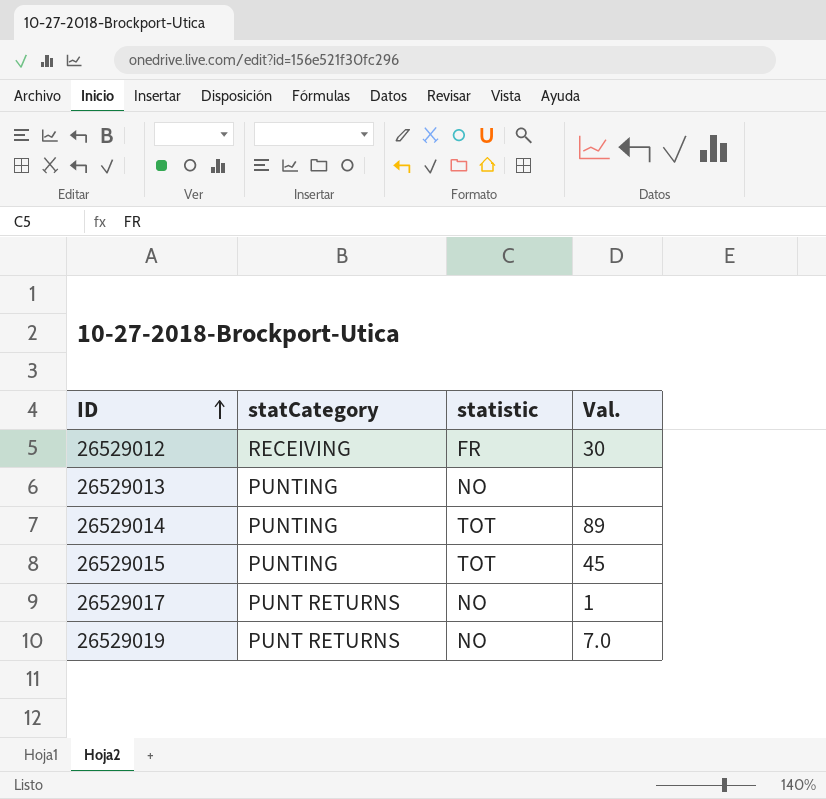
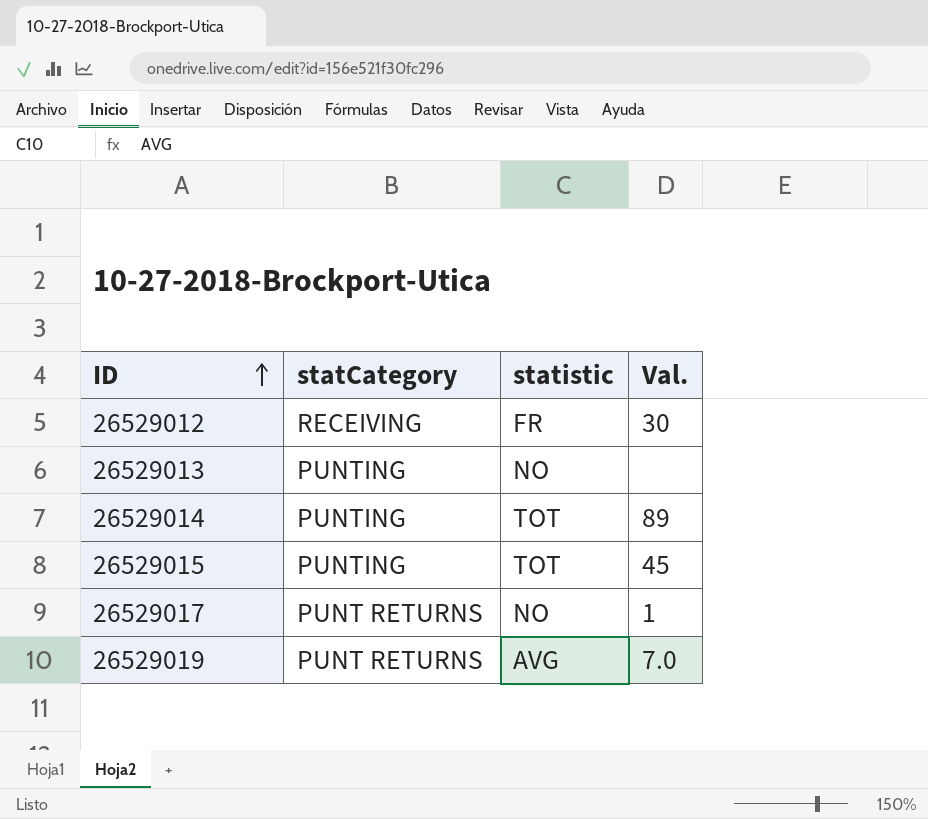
26529019 | statistic: NO -> AVG

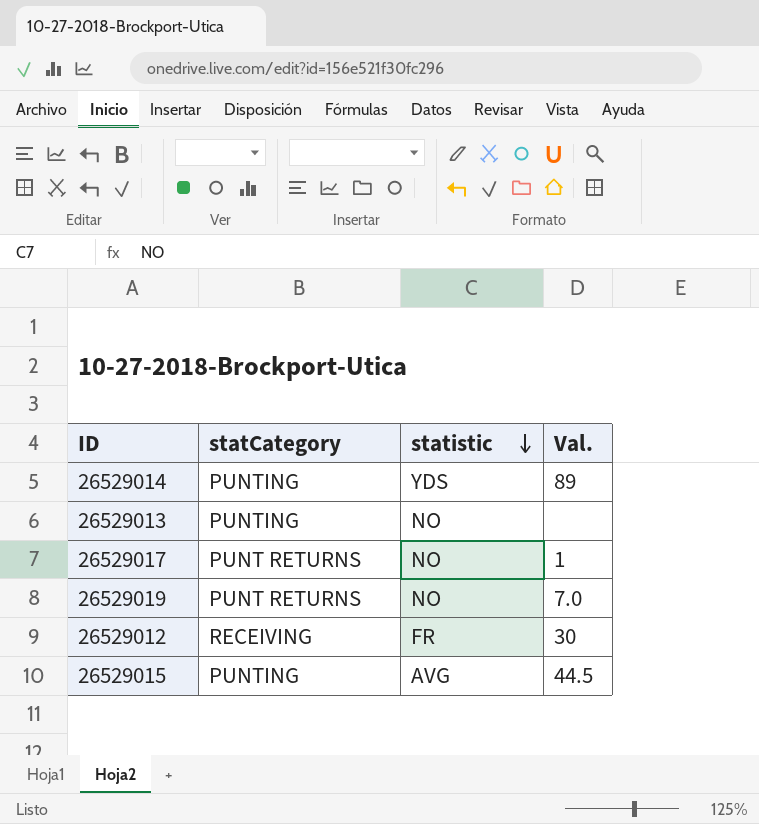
row order: ID ascending -> statistic descending
26529014 | statistic: TOT -> YDS
26529019 | statistic: AVG -> NO
26529015 | statistic: TOT -> AVG
26529015 | Val.: 45 -> 44.5

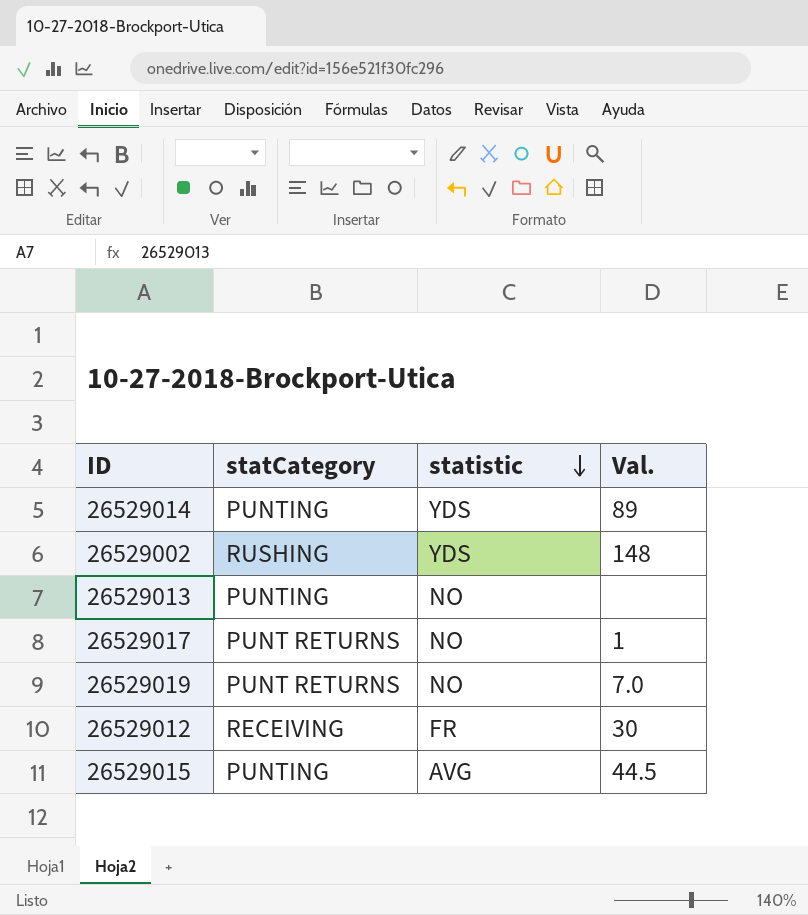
row 26529002: none -> RUSHING | YDS | 148

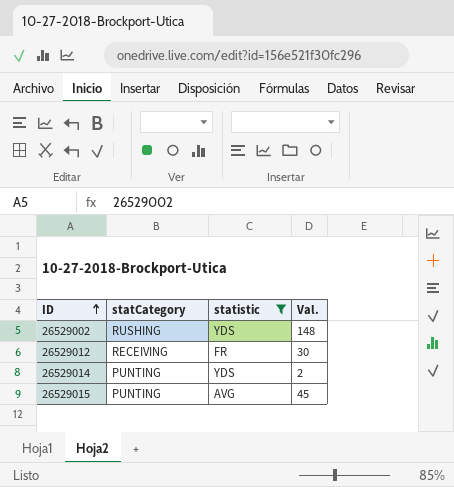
filter: none -> statistic != NO
row order: statistic descending -> ID ascending
26529014 | Val.: 89 -> 2
26529015 | Val.: 44.5 -> 45

